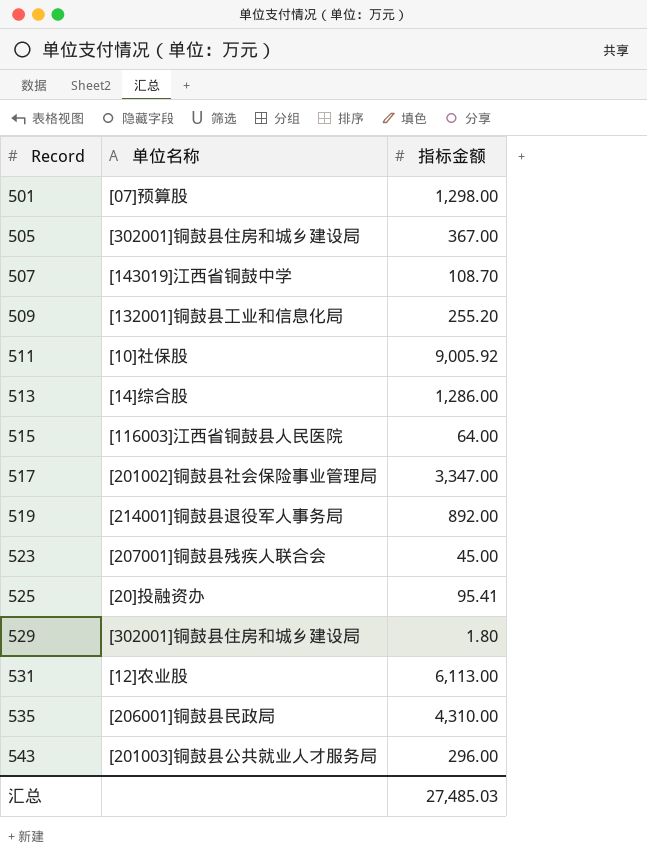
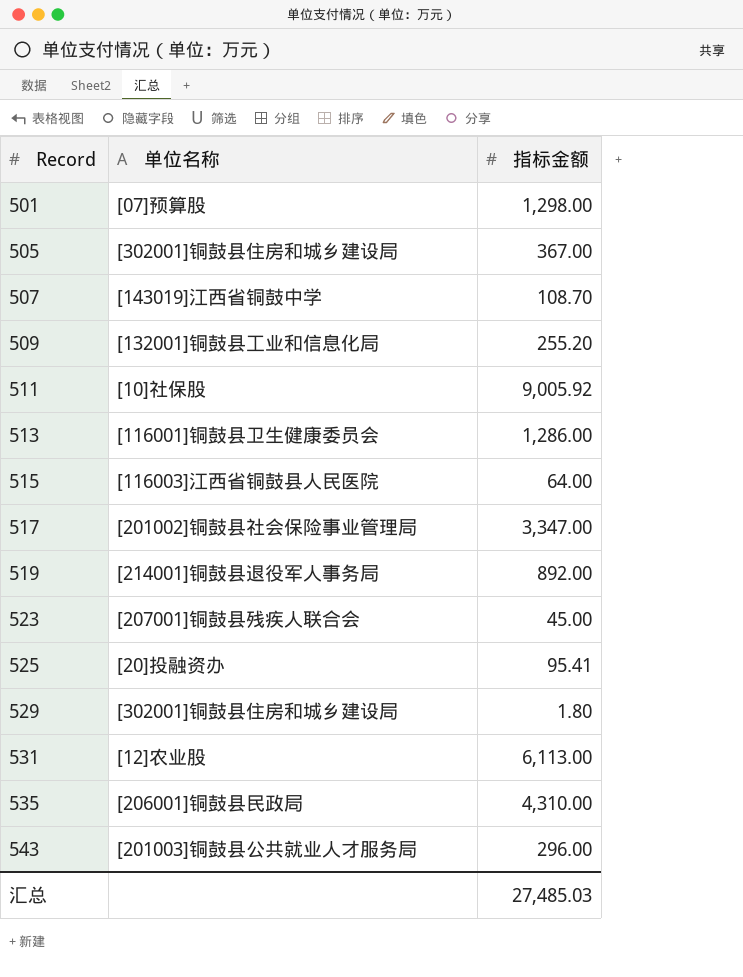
513 | 单位名称: [14]综合股 -> [116001]铜鼓县卫生健康委员会

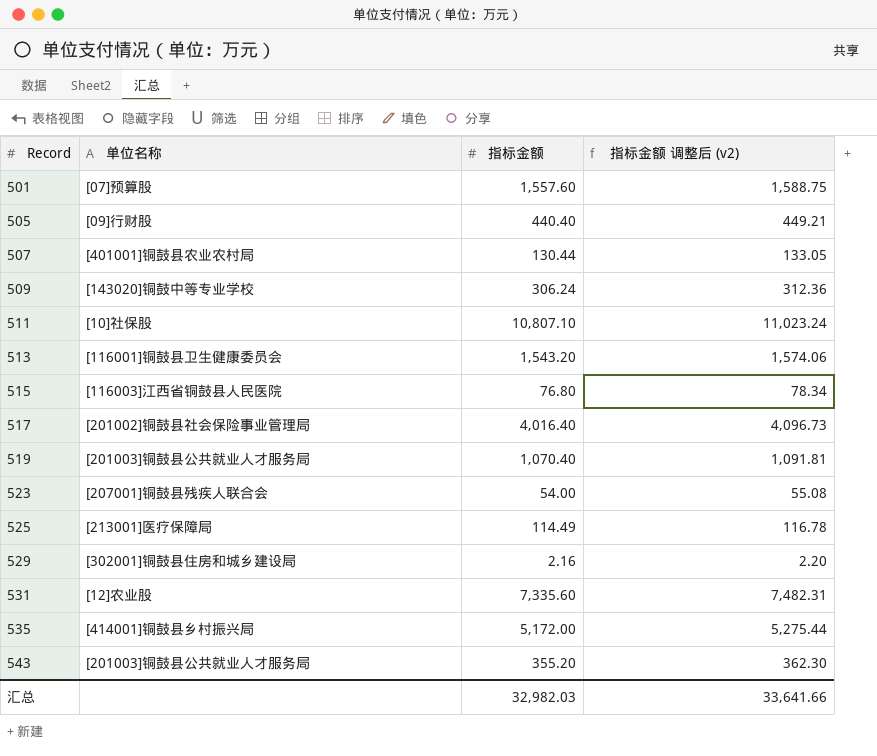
column 指标金额 调整后 (v2) | formula: none -> [指标金额] * 1.02
501 | 指标金额: 1,298.00 -> 1,557.60
505 | 单位名称: [302001]铜鼓县住房和城乡建设局 -> [09]行财股
505 | 指标金额: 367.00 -> 440.40
507 | 单位名称: [143019]江西省铜鼓中学 -> [401001]铜鼓县农业农村局
507 | 指标金额: 108.70 -> 130.44
509 | 单位名称: [132001]铜鼓县工业和信息化局 -> [143020]铜鼓中等专业学校
509 | 指标金额: 255.20 -> 306.24
511 | 指标金额: 9,005.92 -> 10,807.10
513 | 指标金额: 1,286.00 -> 1,543.20
515 | 指标金额: 64.00 -> 76.80
517 | 指标金额: 3,347.00 -> 4,016.40
519 | 单位名称: [214001]铜鼓县退役军人事务局 -> [201003]铜鼓县公共就业人才服务局
519 | 指标金额: 892.00 -> 1,070.40
523 | 指标金额: 45.00 -> 54.00
525 | 单位名称: [20]投融资办 -> [213001]医疗保障局
525 | 指标金额: 95.41 -> 114.49
529 | 指标金额: 1.80 -> 2.16
531 | 指标金额: 6,113.00 -> 7,335.60
535 | 单位名称: [206001]铜鼓县民政局 -> [414001]铜鼓县乡村振兴局
535 | 指标金额: 4,310.00 -> 5,172.00
543 | 指标金额: 296.00 -> 355.20
汇总 | 指标金额: 27,485.03 -> 32,982.03

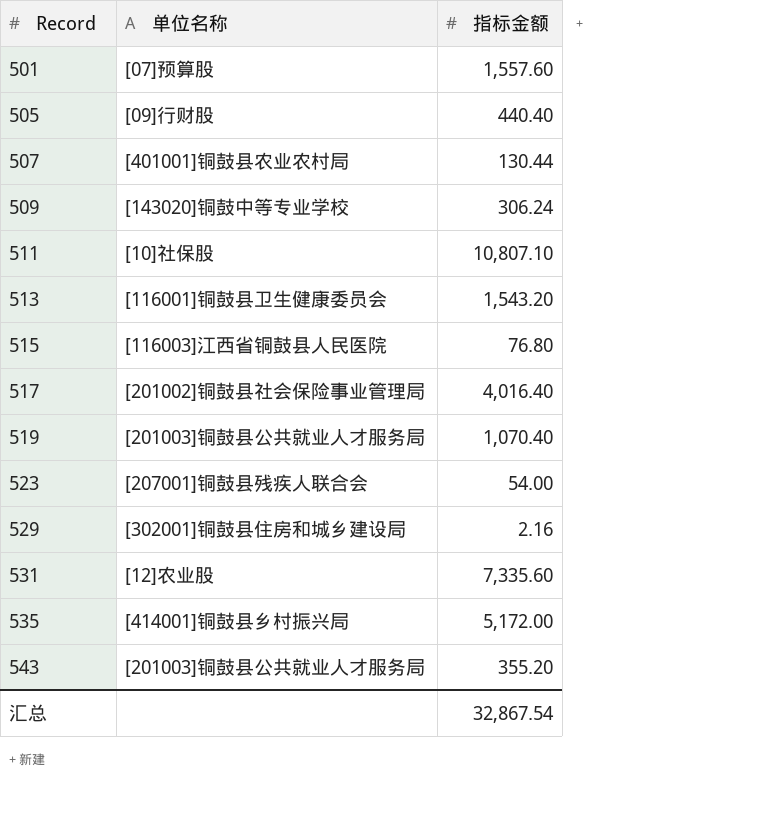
column 指标金额 调整后 (v2) | formula: [指标金额] * 1.02 -> none
row 525: [213001]医疗保障局 | 114.49 | 116.78 -> none
汇总 | 指标金额: 32,982.03 -> 32,867.54

